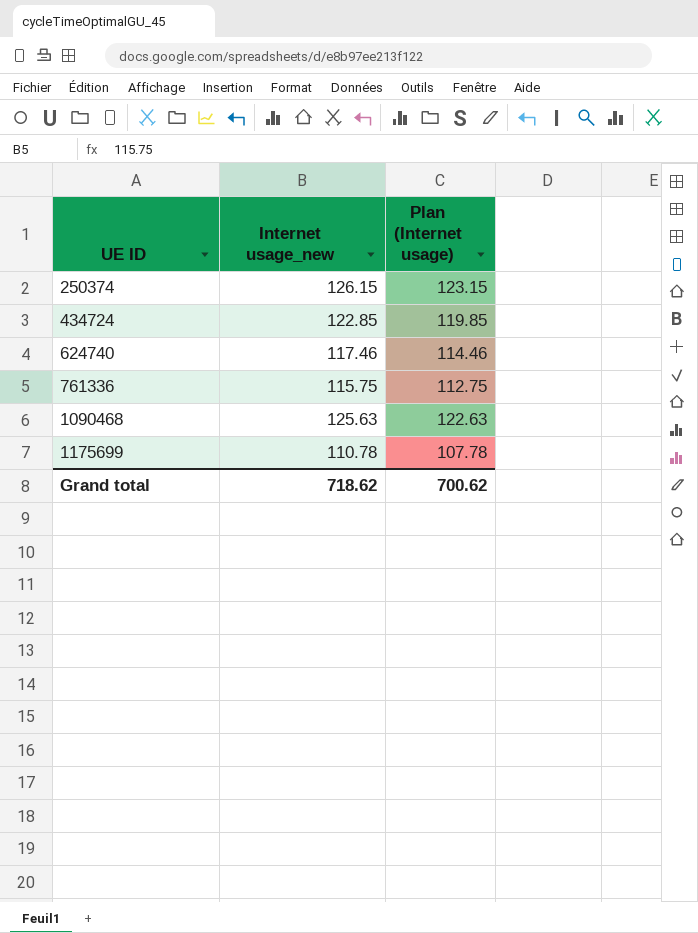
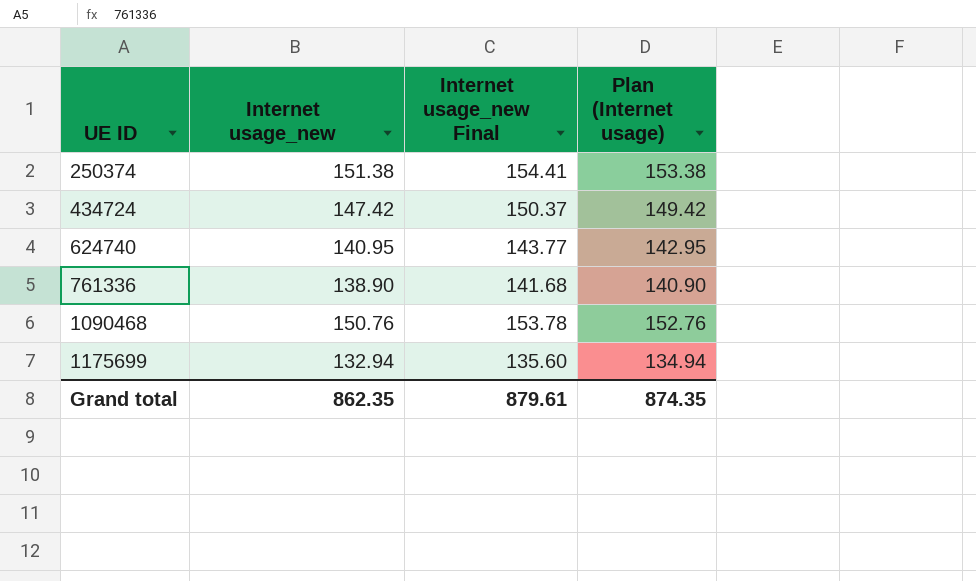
column Internet usage_new Final | formula: none -> [Internet usage_new] * 1.02
column Plan (Internet usage) | formula: [Internet usage_new] - 3 -> [Internet usage_new] + 2
250374 | Internet usage_new: 126.15 -> 151.38
434724 | Internet usage_new: 122.85 -> 147.42
624740 | Internet usage_new: 117.46 -> 140.95
761336 | Internet usage_new: 115.75 -> 138.90
1090468 | Internet usage_new: 125.63 -> 150.76
1175699 | Internet usage_new: 110.78 -> 132.94
Grand total | Internet usage_new: 718.62 -> 862.35
Grand total | Plan (Internet usage): 700.62 -> 874.35

